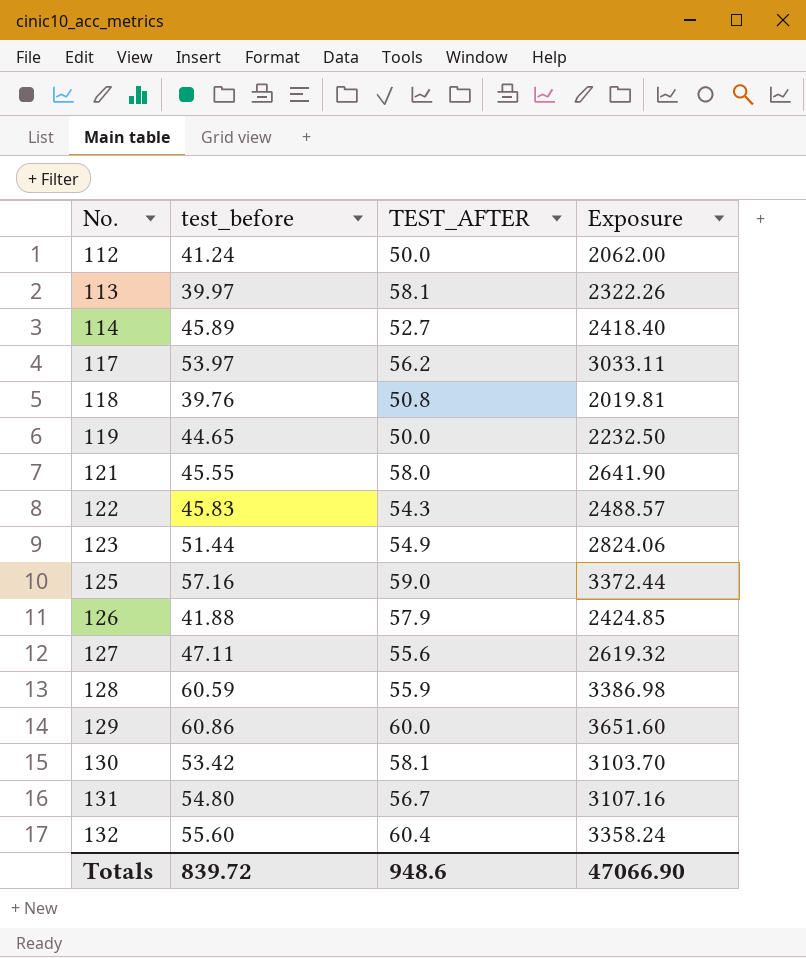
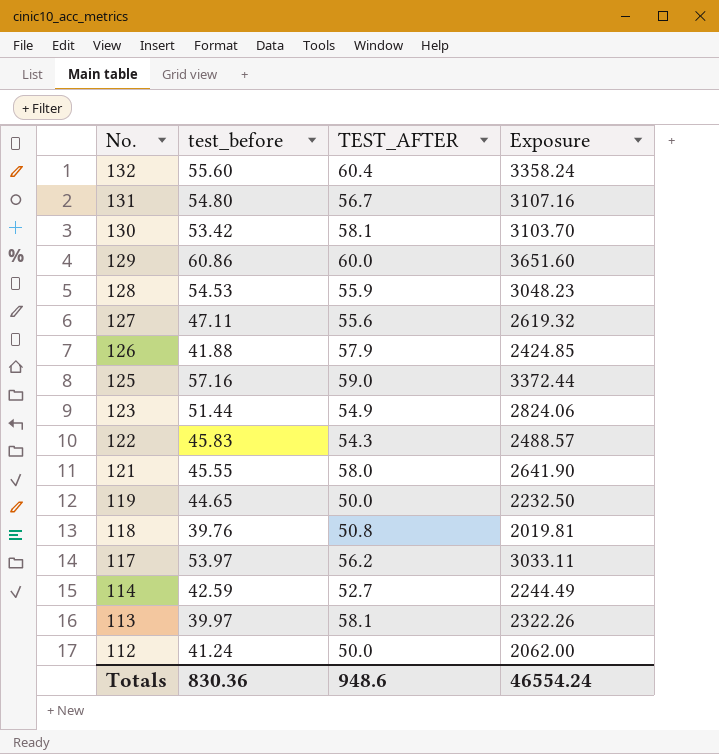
row order: No. ascending -> No. descending
128 | test_before: 60.59 -> 54.53
128 | Exposure: 3386.98 -> 3048.23
114 | test_before: 45.89 -> 42.59
114 | Exposure: 2418.40 -> 2244.49
Totals | test_before: 839.72 -> 830.36
Totals | Exposure: 47066.90 -> 46554.24

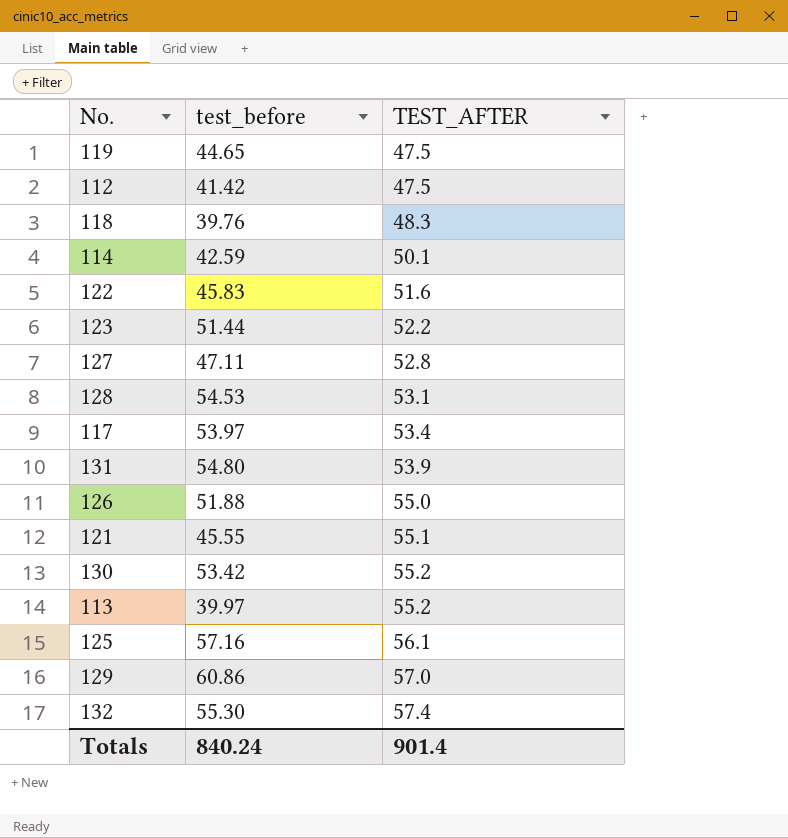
row order: No. descending -> TEST_AFTER ascending
column Exposure | formula: [test_before] * [TEST_AFTER] -> none
119 | TEST_AFTER: 50.0 -> 47.5
112 | test_before: 41.24 -> 41.42
112 | TEST_AFTER: 50.0 -> 47.5
118 | TEST_AFTER: 50.8 -> 48.3
114 | TEST_AFTER: 52.7 -> 50.1
122 | TEST_AFTER: 54.3 -> 51.6
123 | TEST_AFTER: 54.9 -> 52.2
127 | TEST_AFTER: 55.6 -> 52.8
128 | TEST_AFTER: 55.9 -> 53.1
117 | TEST_AFTER: 56.2 -> 53.4
131 | TEST_AFTER: 56.7 -> 53.9
126 | test_before: 41.88 -> 51.88
126 | TEST_AFTER: 57.9 -> 55.0
121 | TEST_AFTER: 58.0 -> 55.1
130 | TEST_AFTER: 58.1 -> 55.2
113 | TEST_AFTER: 58.1 -> 55.2
125 | TEST_AFTER: 59.0 -> 56.1
129 | TEST_AFTER: 60.0 -> 57.0
132 | test_before: 55.60 -> 55.30
132 | TEST_AFTER: 60.4 -> 57.4
Totals | test_before: 830.36 -> 840.24
Totals | TEST_AFTER: 948.6 -> 901.4

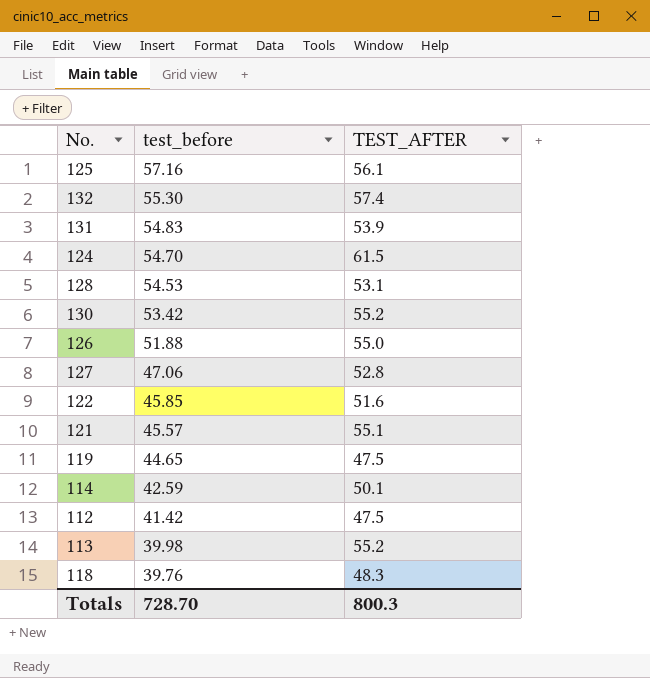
row order: TEST_AFTER ascending -> test_before descending
row 123: 51.44 | 52.2 -> none
row 117: 53.97 | 53.4 -> none
row 129: 60.86 | 57.0 -> none
131 | test_before: 54.80 -> 54.83
row 124: none -> 54.70 | 61.5
127 | test_before: 47.11 -> 47.06
122 | test_before: 45.83 -> 45.85
121 | test_before: 45.55 -> 45.57
113 | test_before: 39.97 -> 39.98
Totals | test_before: 840.24 -> 728.70
Totals | TEST_AFTER: 901.4 -> 800.3

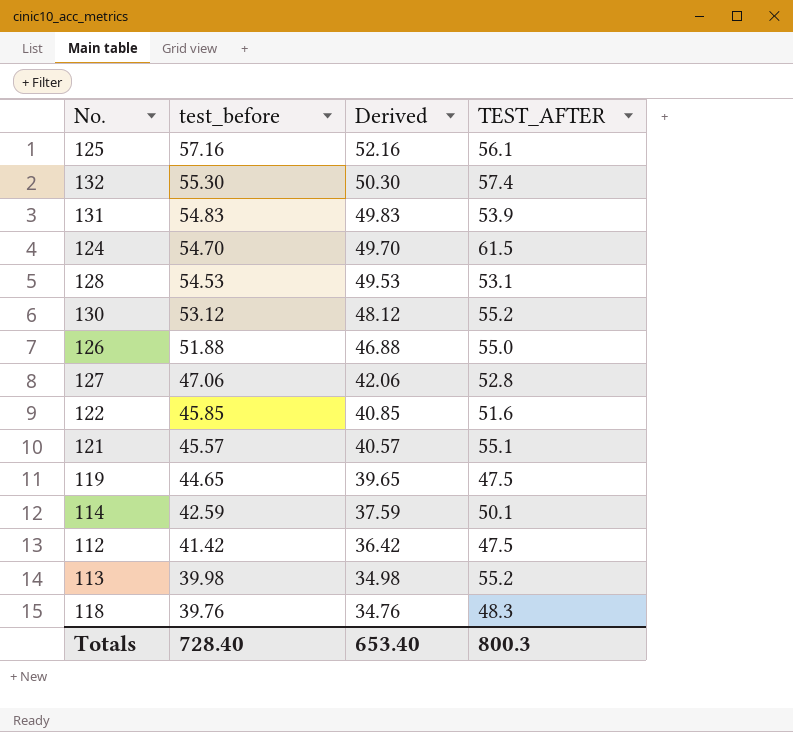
column Derived | formula: none -> [test_before] - 5
130 | test_before: 53.42 -> 53.12
Totals | test_before: 728.70 -> 728.40

